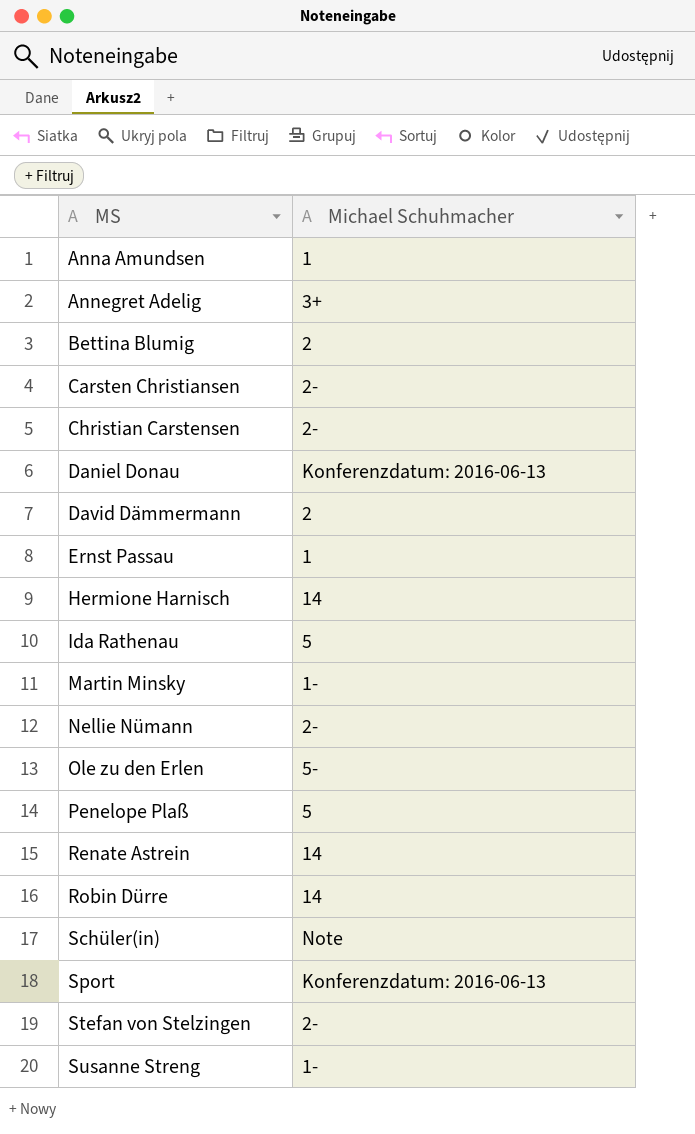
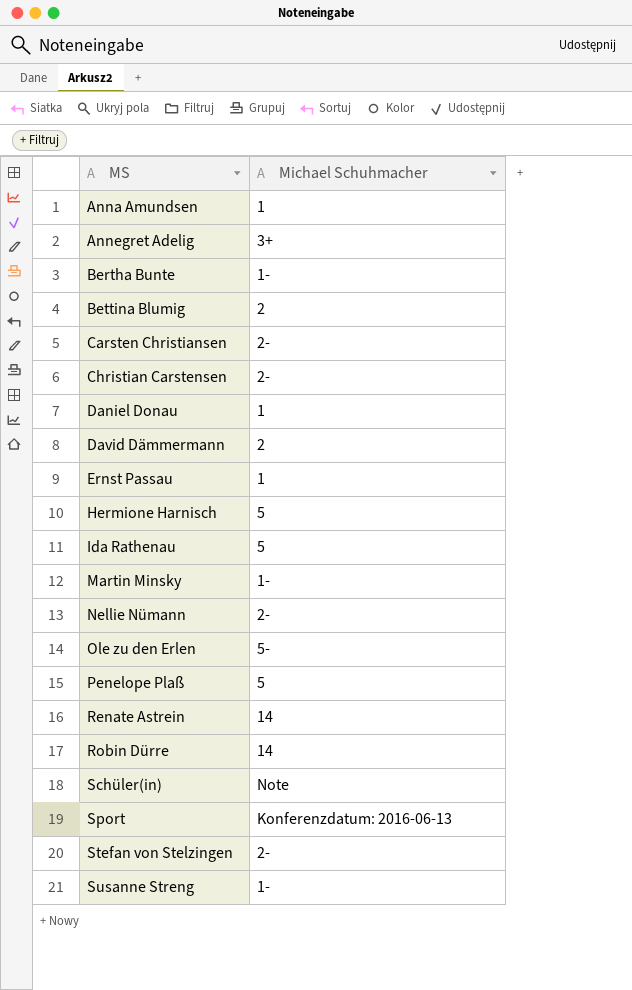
row Bertha Bunte: none -> 1-
Daniel Donau | Michael Schuhmacher: Konferenzdatum: 2016-06-13 -> 1
Hermione Harnisch | Michael Schuhmacher: 14 -> 5

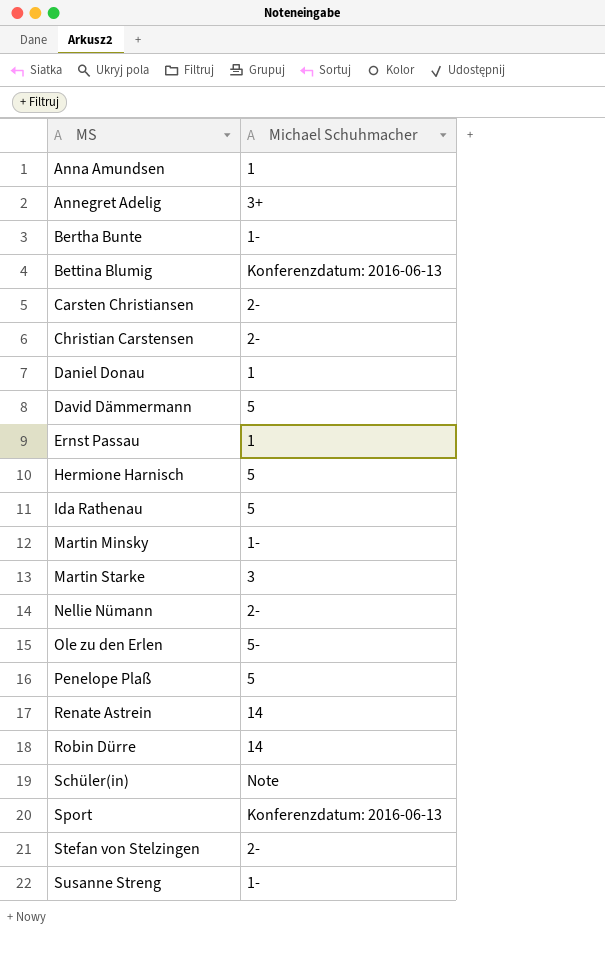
Bettina Blumig | Michael Schuhmacher: 2 -> Konferenzdatum: 2016-06-13
David Dämmermann | Michael Schuhmacher: 2 -> 5
row Martin Starke: none -> 3

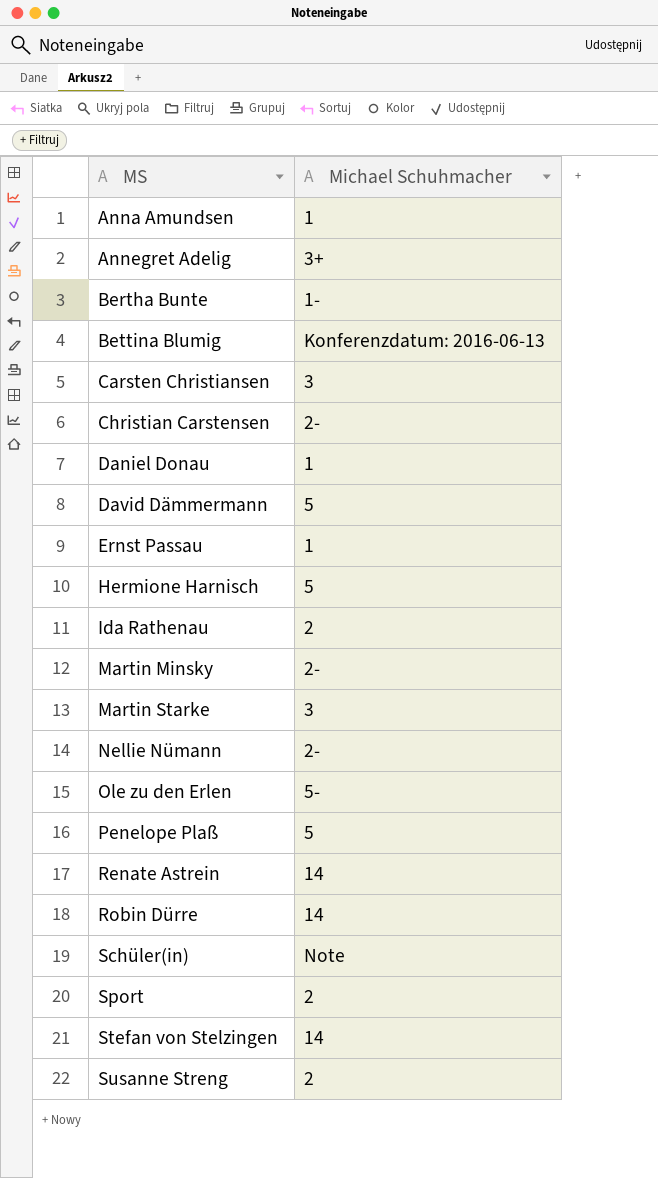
Carsten Christiansen | Michael Schuhmacher: 2- -> 3
Ida Rathenau | Michael Schuhmacher: 5 -> 2
Martin Minsky | Michael Schuhmacher: 1- -> 2-
Sport | Michael Schuhmacher: Konferenzdatum: 2016-06-13 -> 2
Stefan von Stelzingen | Michael Schuhmacher: 2- -> 14
Susanne Streng | Michael Schuhmacher: 1- -> 2

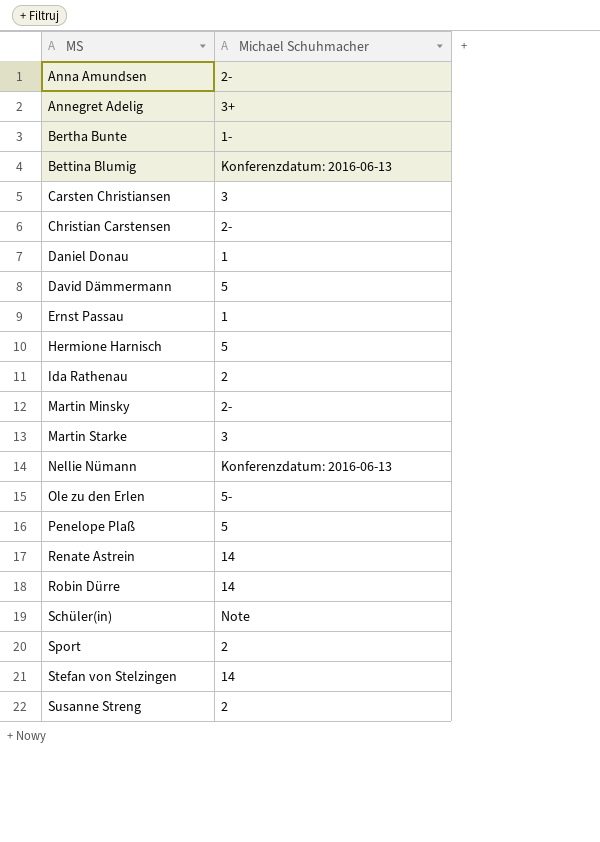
Anna Amundsen | Michael Schuhmacher: 1 -> 2-
Nellie Nümann | Michael Schuhmacher: 2- -> Konferenzdatum: 2016-06-13

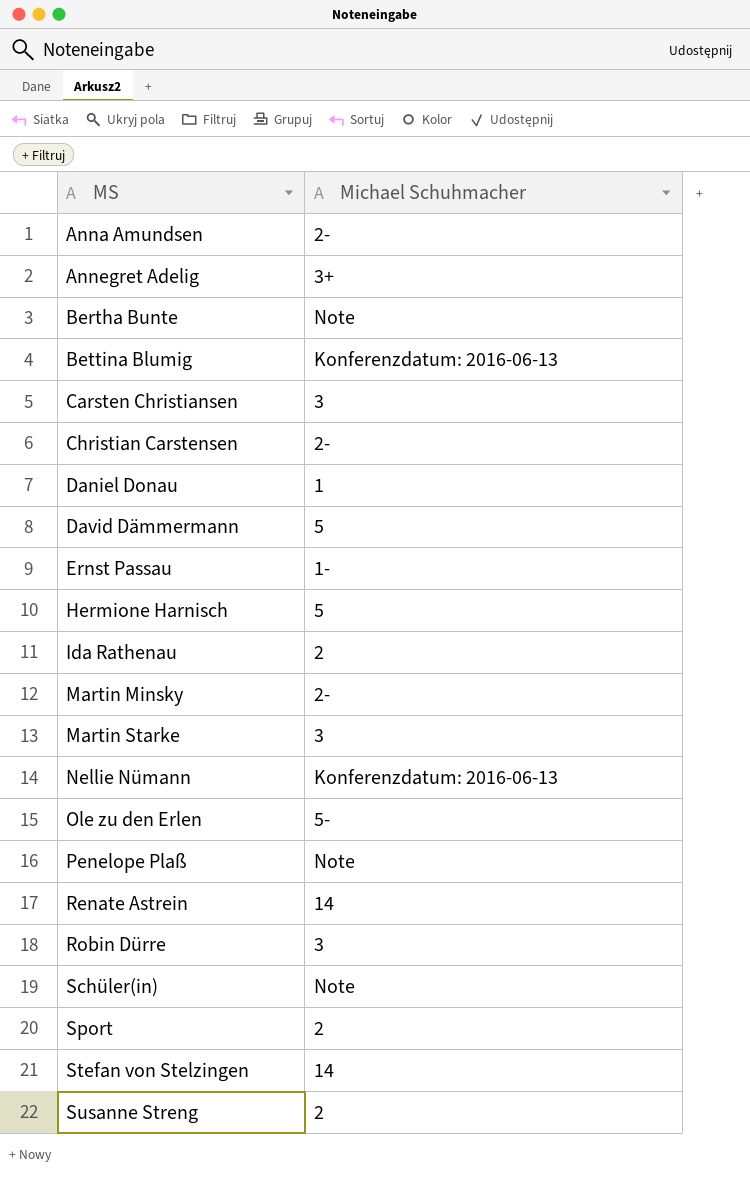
Bertha Bunte | Michael Schuhmacher: 1- -> Note
Ernst Passau | Michael Schuhmacher: 1 -> 1-
Penelope Plaß | Michael Schuhmacher: 5 -> Note
Robin Dürre | Michael Schuhmacher: 14 -> 3

